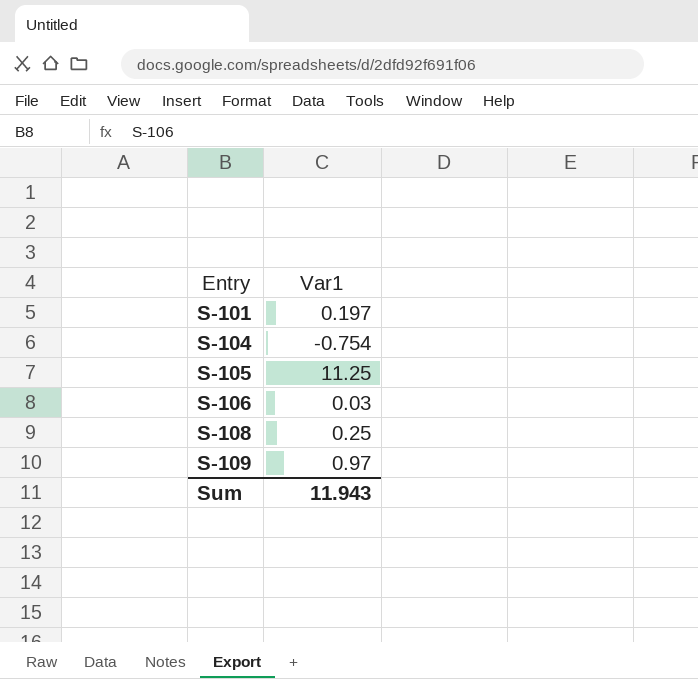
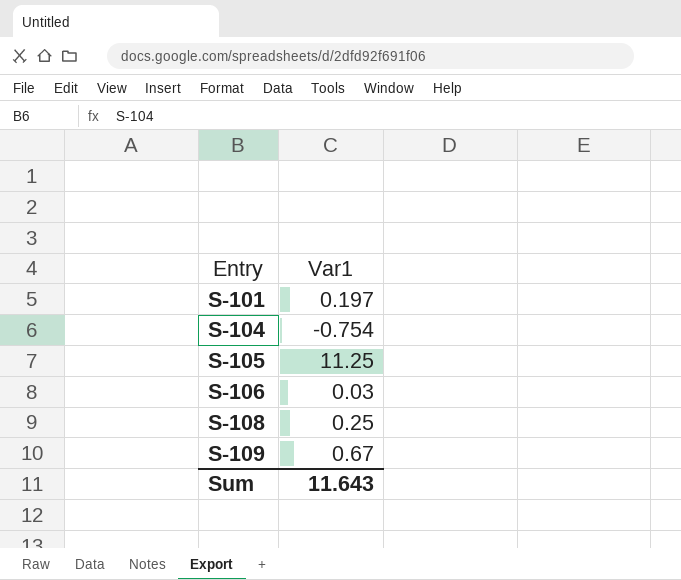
S-109 | Var1: 0.97 -> 0.67
Sum | Var1: 11.943 -> 11.643

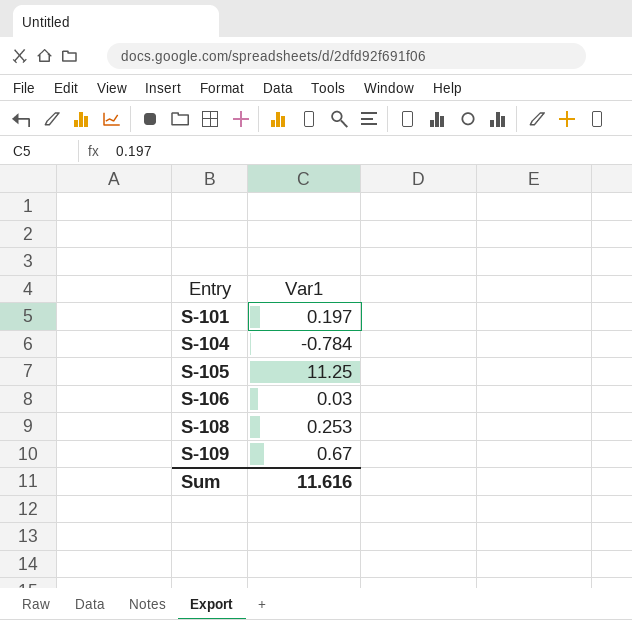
S-104 | Var1: -0.754 -> -0.784
S-108 | Var1: 0.25 -> 0.253
Sum | Var1: 11.643 -> 11.616

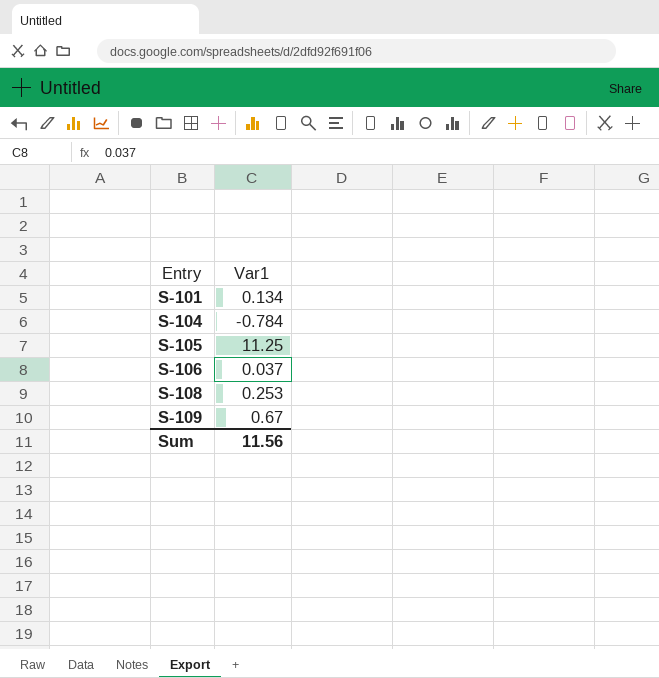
S-101 | Var1: 0.197 -> 0.134
S-106 | Var1: 0.03 -> 0.037
Sum | Var1: 11.616 -> 11.56

